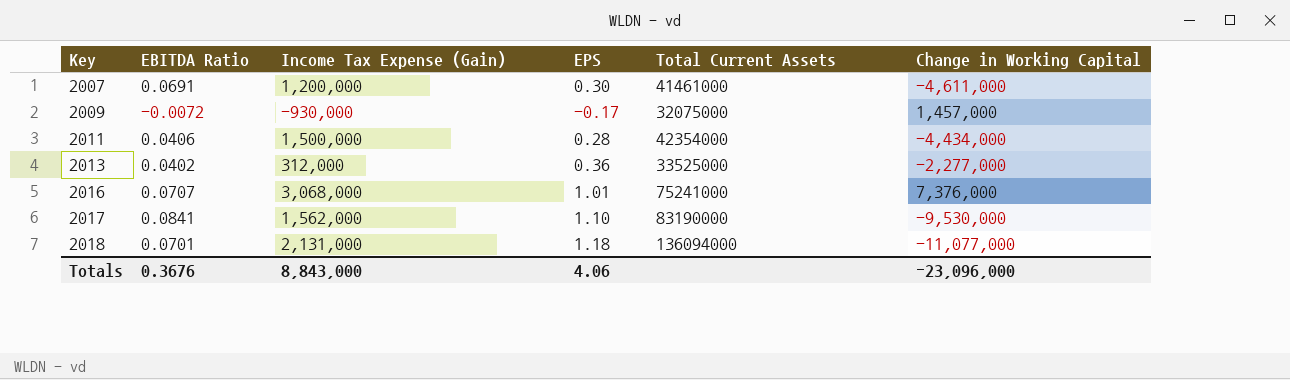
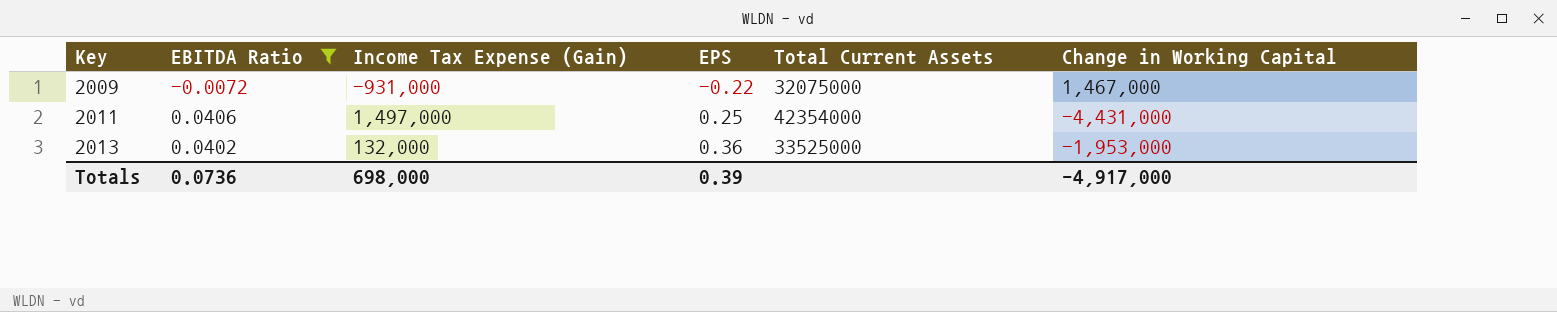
filter: none -> EBITDA Ratio <= 0.0406
2009 | Income Tax Expense (Gain): -930,000 -> -931,000
2009 | EPS: -0.17 -> -0.22
2009 | Change in Working Capital: 1,457,000 -> 1,467,000
2011 | Income Tax Expense (Gain): 1,500,000 -> 1,497,000
2011 | EPS: 0.28 -> 0.25
2011 | Change in Working Capital: -4,434,000 -> -4,431,000
2013 | Income Tax Expense (Gain): 312,000 -> 132,000
2013 | Change in Working Capital: -2,277,000 -> -1,953,000
Totals | EBITDA Ratio: 0.3676 -> 0.0736
Totals | Income Tax Expense (Gain): 8,843,000 -> 698,000
Totals | EPS: 4.06 -> 0.39
Totals | Change in Working Capital: -23,096,000 -> -4,917,000

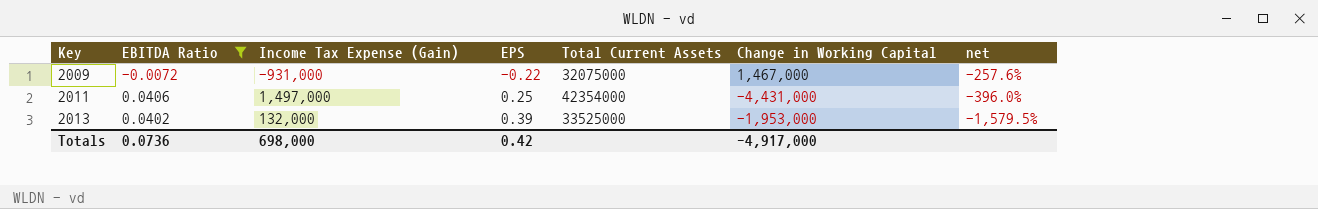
column net | formula: none -> ([Change in Working Capital] - [Income Tax Expense (Gain)]) / [Income Tax Expense (Gain)]
2013 | EPS: 0.36 -> 0.39
Totals | EPS: 0.39 -> 0.42

